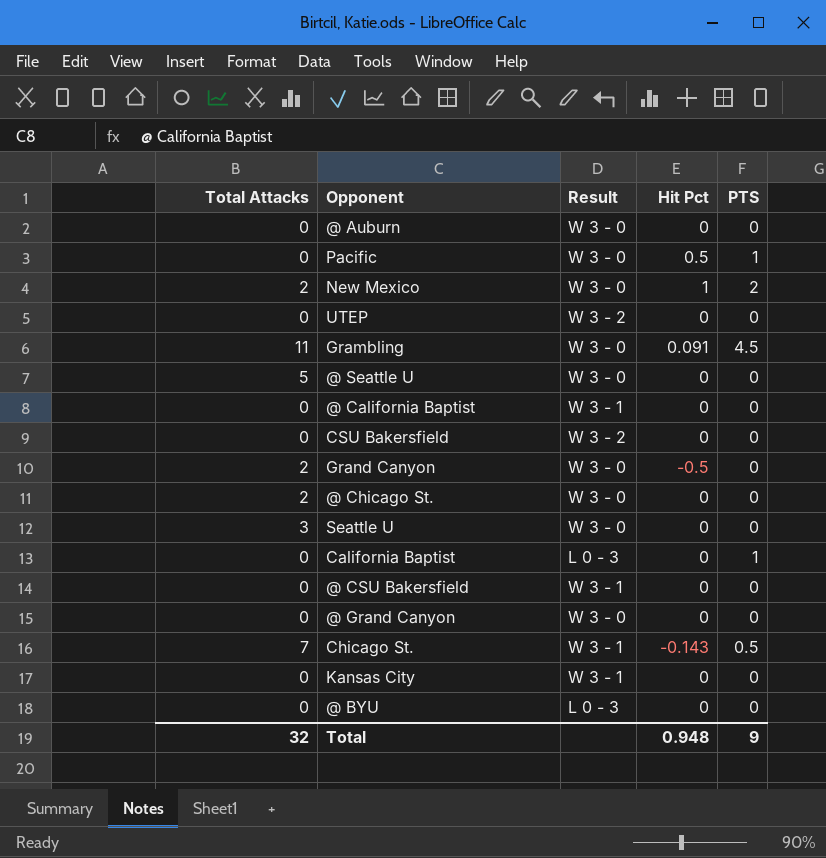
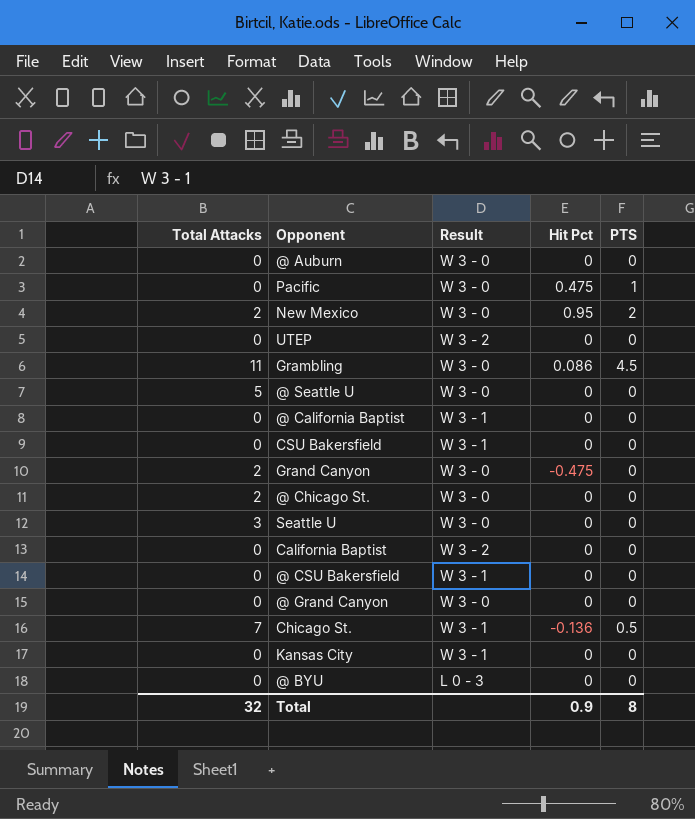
Pacific | Hit Pct: 0.5 -> 0.475
New Mexico | Hit Pct: 1 -> 0.95
Grambling | Hit Pct: 0.091 -> 0.086
CSU Bakersfield | Result: W 3 - 2 -> W 3 - 1
Grand Canyon | Hit Pct: -0.5 -> -0.475
California Baptist | Result: L 0 - 3 -> W 3 - 2
California Baptist | PTS: 1 -> 0
Chicago St. | Hit Pct: -0.143 -> -0.136
Total | Hit Pct: 0.948 -> 0.9
Total | PTS: 9 -> 8

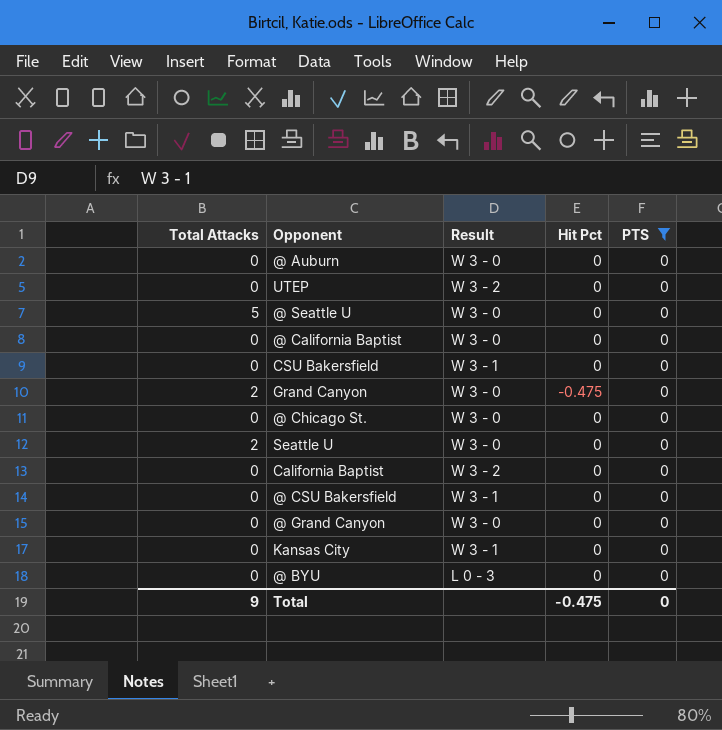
filter: none -> PTS = 0
@ California Baptist | Result: W 3 - 1 -> W 3 - 0
@ Chicago St. | Total Attacks: 2 -> 0
Seattle U | Total Attacks: 3 -> 2
Total | Total Attacks: 32 -> 9
Total | Hit Pct: 0.9 -> -0.475
Total | PTS: 8 -> 0

